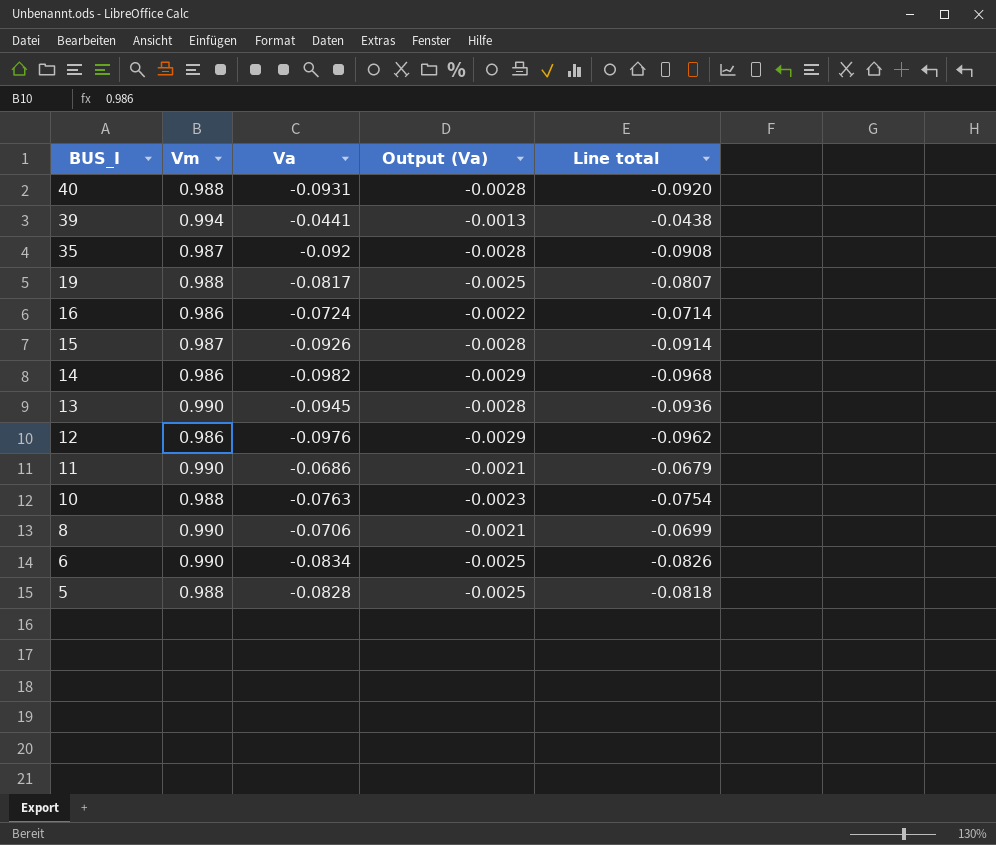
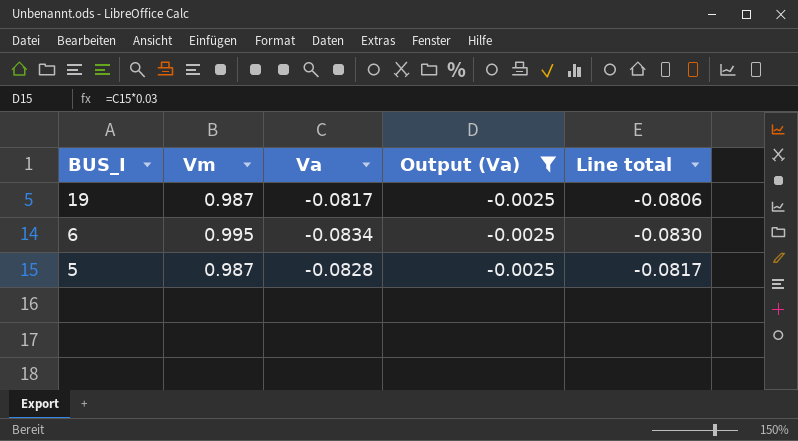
filter: none -> Output (Va) = -0.0025
19 | Vm: 0.988 -> 0.987
19 | Line total: -0.0807 -> -0.0806
6 | Vm: 0.990 -> 0.995
6 | Line total: -0.0826 -> -0.0830
5 | Vm: 0.988 -> 0.987
5 | Line total: -0.0818 -> -0.0817

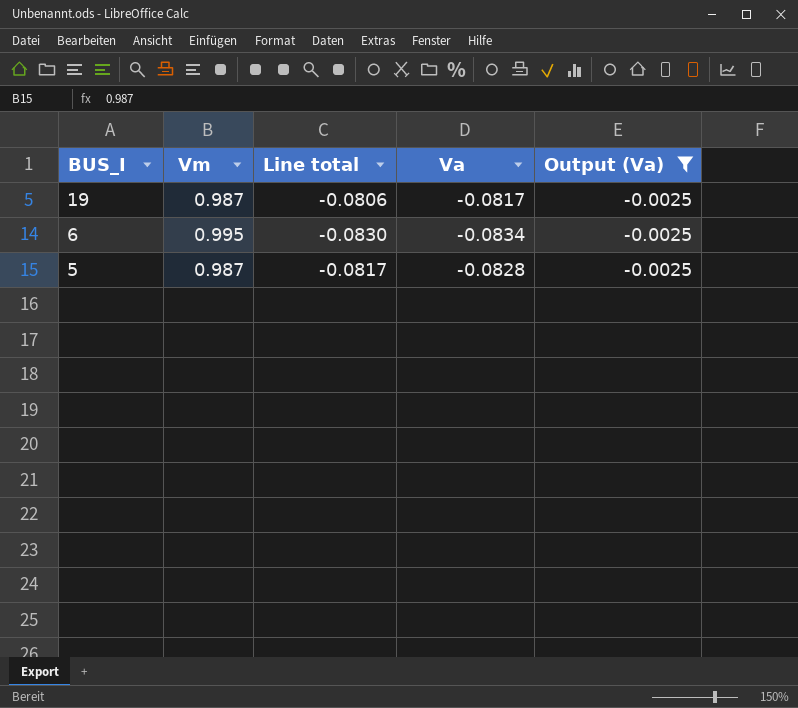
column Line total | position: 5 -> 3

